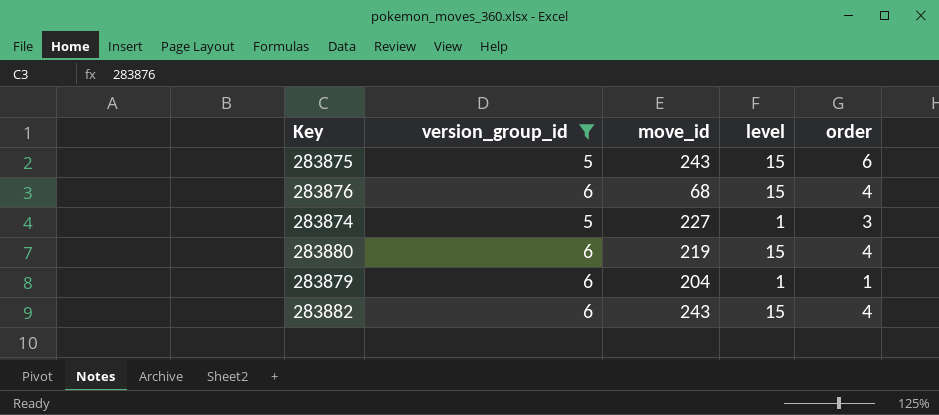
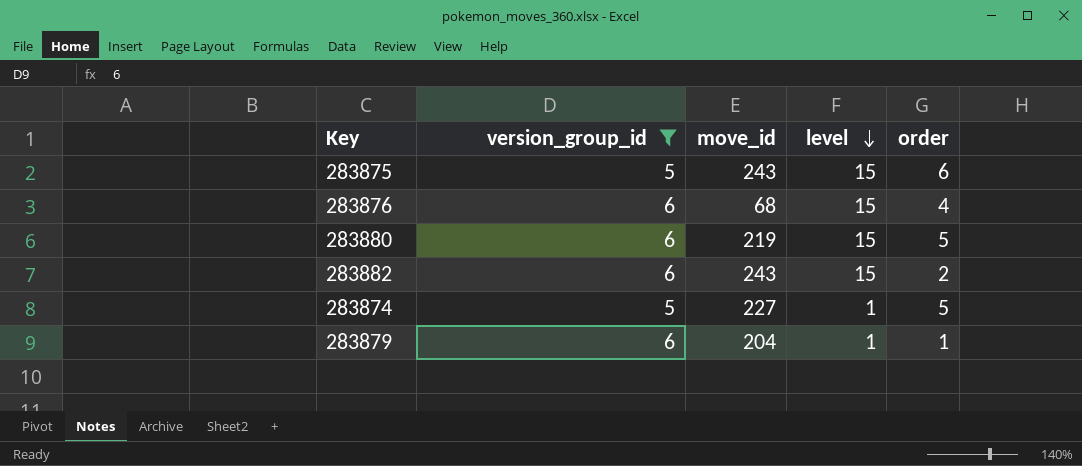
row order: none -> level descending
283880 | order: 4 -> 5
283882 | order: 4 -> 2
283874 | order: 3 -> 5

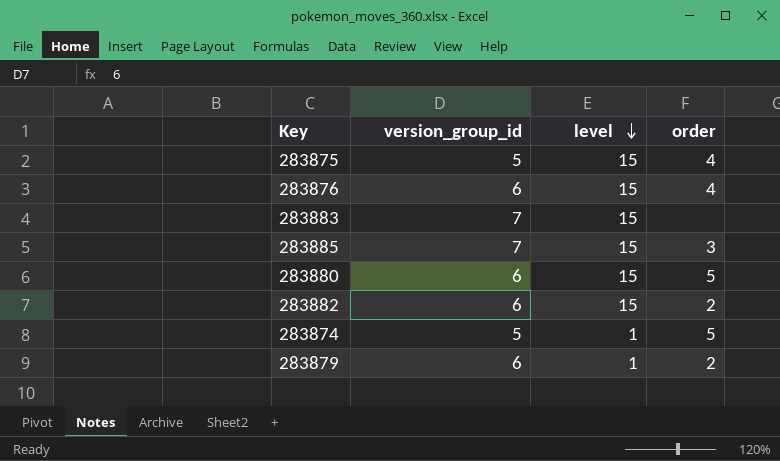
filter: version_group_id != 7 -> none
column move_id | position: 3 -> none
283875 | order: 6 -> 4
283879 | order: 1 -> 2

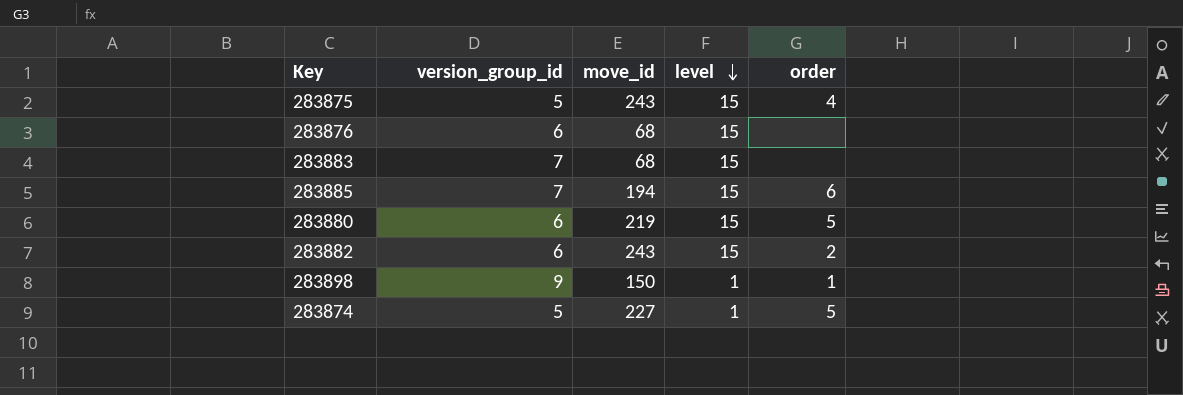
column move_id | position: none -> 3
row 283879: 6 | 1 | 2 -> none
283876 | order: 4 -> none
283885 | order: 3 -> 6
row 283898: none -> 9 | 150 | 1 | 1

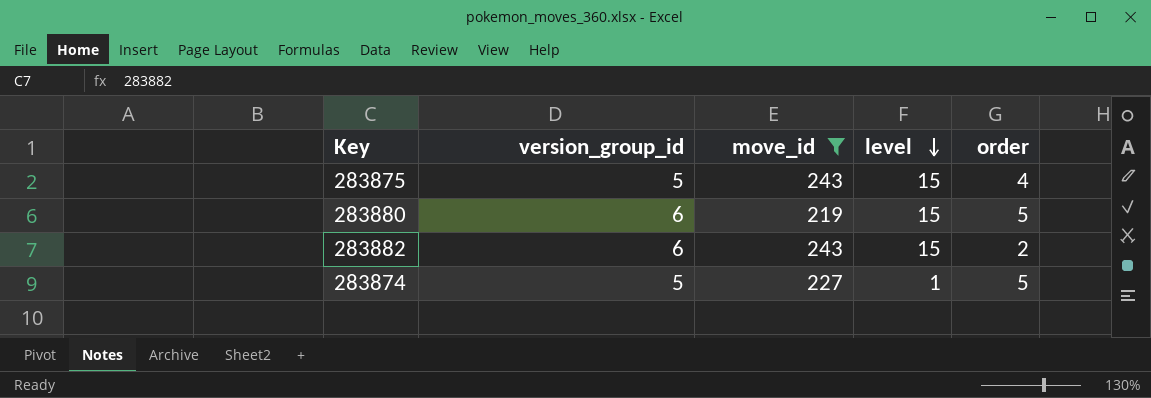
filter: none -> move_id >= 219

